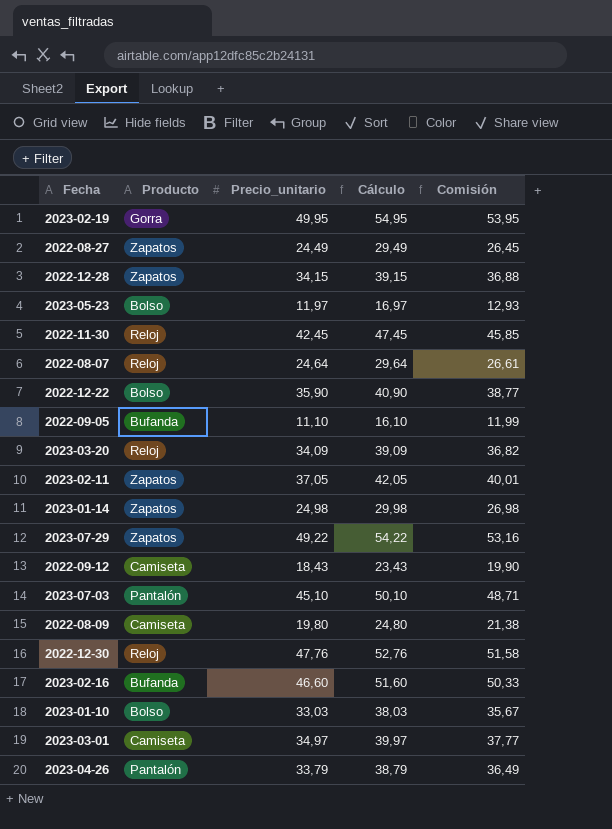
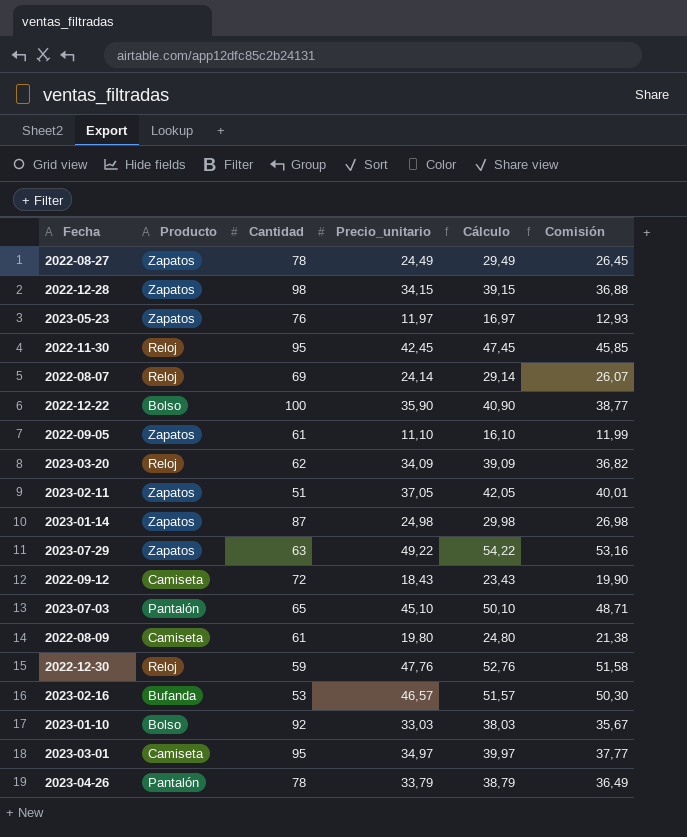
column Cantidad | position: none -> 3
row 2023-02-19: Gorra | 49,95 | 54,95 | 53,95 -> none
2023-05-23 | Producto: Bolso -> Zapatos
2022-08-07 | Precio_unitario: 24,64 -> 24,14
2022-08-07 | Cálculo: 29,64 -> 29,14
2022-08-07 | Comisión: 26,61 -> 26,07
2022-09-05 | Producto: Bufanda -> Zapatos
2023-02-16 | Precio_unitario: 46,60 -> 46,57
2023-02-16 | Cálculo: 51,60 -> 51,57
2023-02-16 | Comisión: 50,33 -> 50,30

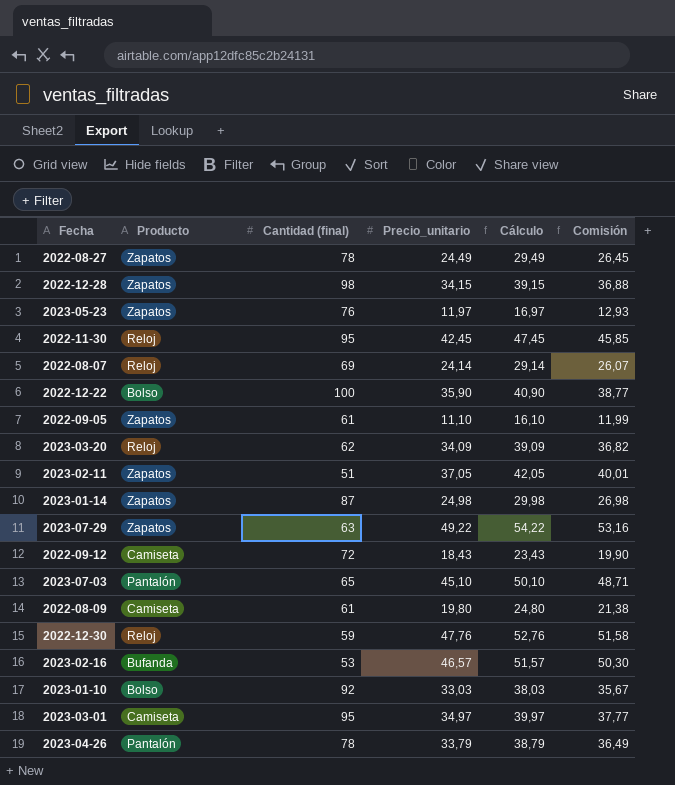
column name: Cantidad -> Cantidad (final)

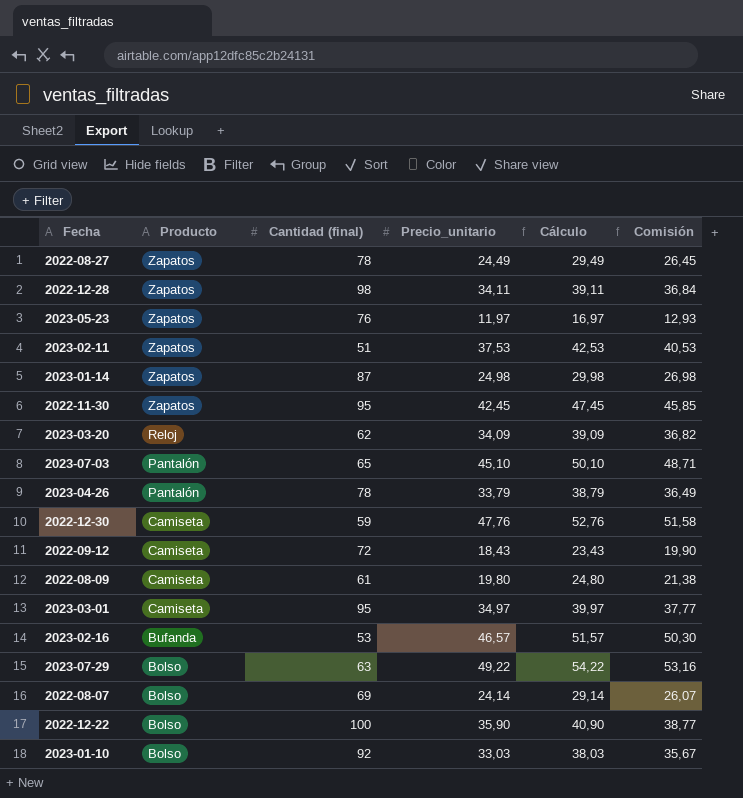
row order: none -> Producto descending
row 2022-09-05: Zapatos | 61 | 11,10 | 16,10 | 11,99 -> none
2022-12-28 | Precio_unitario: 34,15 -> 34,11
2022-12-28 | Cálculo: 39,15 -> 39,11
2022-12-28 | Comisión: 36,88 -> 36,84
2023-02-11 | Precio_unitario: 37,05 -> 37,53
2023-02-11 | Cálculo: 42,05 -> 42,53
2023-02-11 | Comisión: 40,01 -> 40,53
2022-11-30 | Producto: Reloj -> Zapatos
2022-12-30 | Producto: Reloj -> Camiseta
2023-07-29 | Producto: Zapatos -> Bolso
2022-08-07 | Producto: Reloj -> Bolso

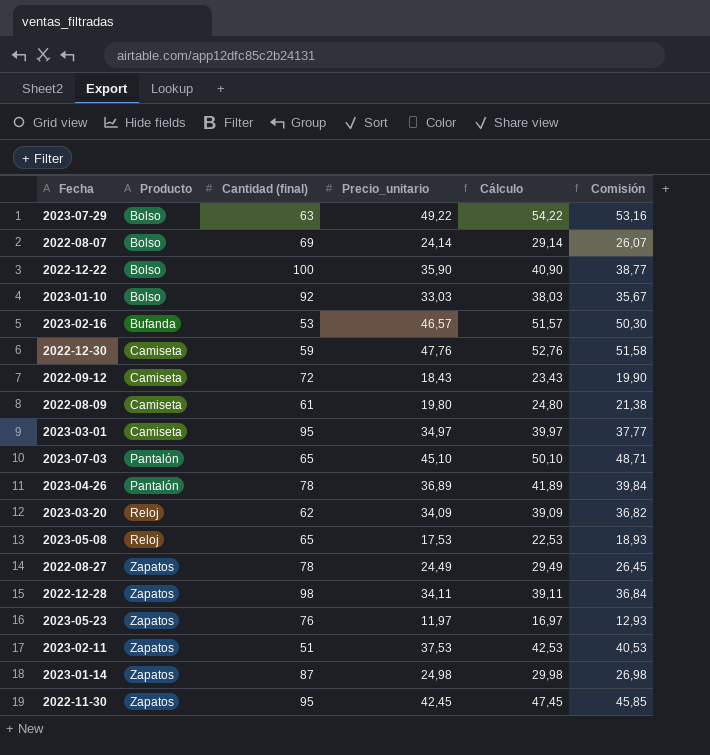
row order: Producto descending -> Producto ascending
2023-04-26 | Precio_unitario: 33,79 -> 36,89
2023-04-26 | Cálculo: 38,79 -> 41,89
2023-04-26 | Comisión: 36,49 -> 39,84
row 2023-05-08: none -> Reloj | 65 | 17,53 | 22,53 | 18,93

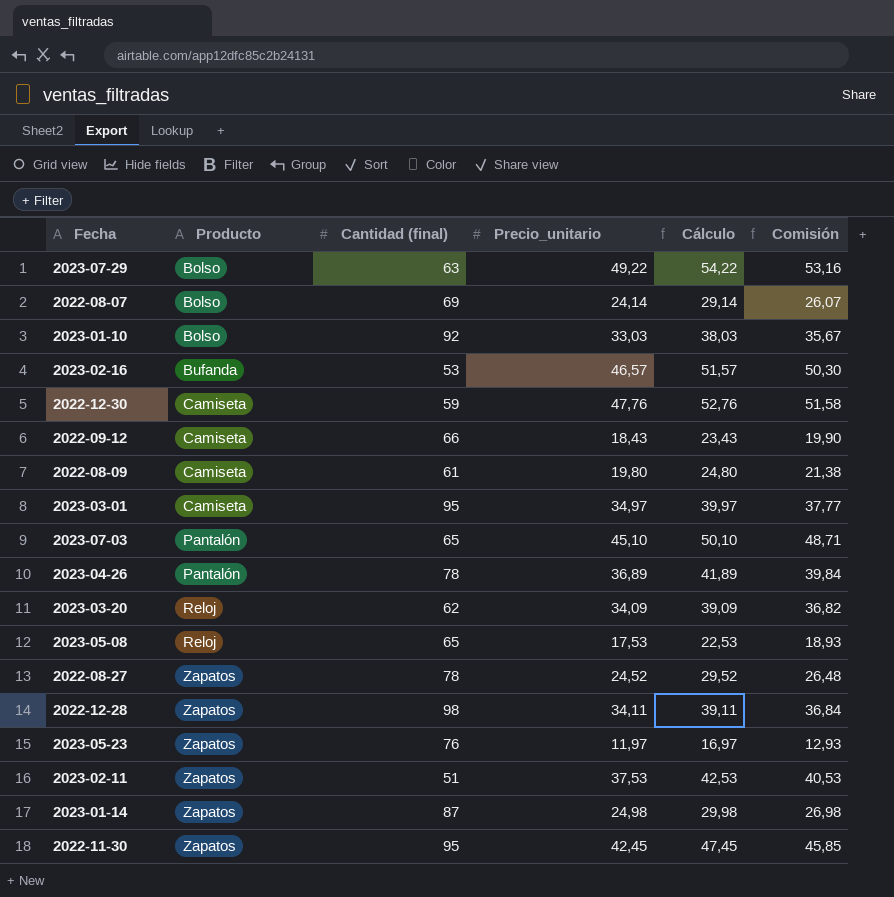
row 2022-12-22: Bolso | 100 | 35,90 | 40,90 | 38,77 -> none
2022-09-12 | Cantidad (final): 72 -> 66
2022-08-27 | Precio_unitario: 24,49 -> 24,52
2022-08-27 | Cálculo: 29,49 -> 29,52
2022-08-27 | Comisión: 26,45 -> 26,48

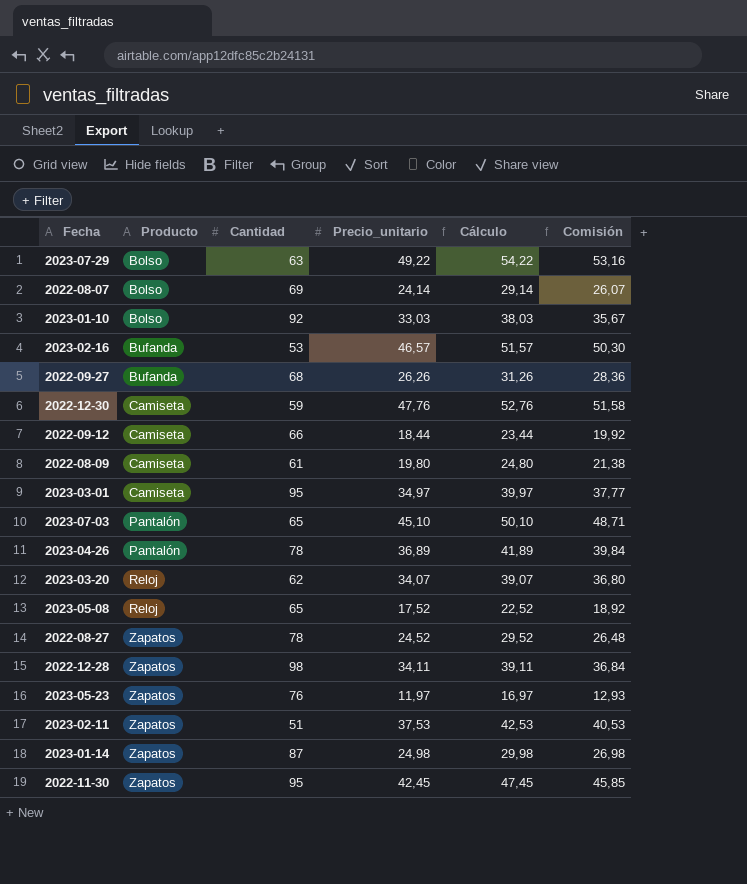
column name: Cantidad (final) -> Cantidad
row 2022-09-27: none -> Bufanda | 68 | 26,26 | 31,26 | 28,36
2022-09-12 | Precio_unitario: 18,43 -> 18,44
2022-09-12 | Cálculo: 23,43 -> 23,44
2022-09-12 | Comisión: 19,90 -> 19,92
2023-03-20 | Precio_unitario: 34,09 -> 34,07
2023-03-20 | Cálculo: 39,09 -> 39,07
2023-03-20 | Comisión: 36,82 -> 36,80
2023-05-08 | Precio_unitario: 17,53 -> 17,52
2023-05-08 | Cálculo: 22,53 -> 22,52
2023-05-08 | Comisión: 18,93 -> 18,92

